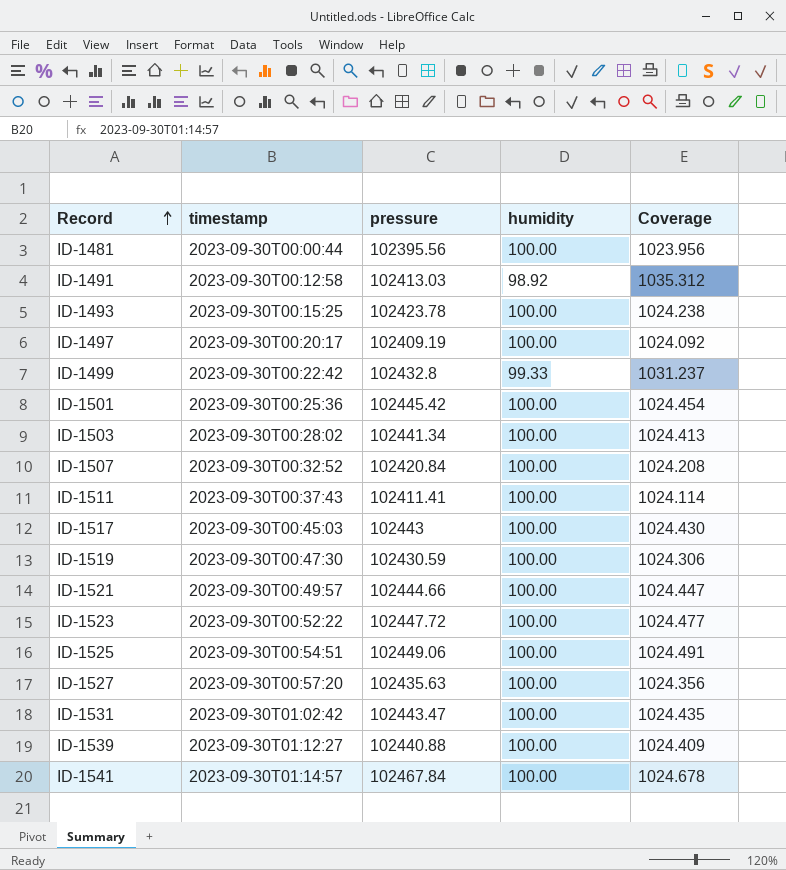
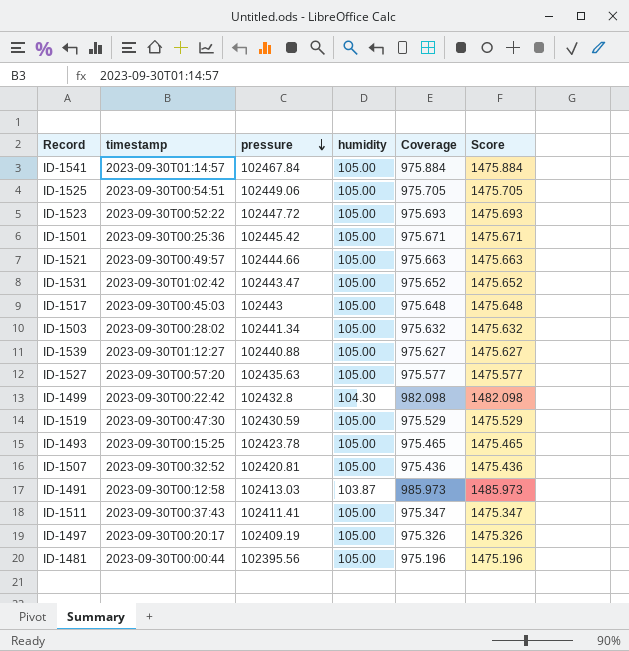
row order: Record ascending -> pressure descending
column Score | formula: none -> [Coverage] + 500
ID-1541 | humidity: 100.00 -> 105.00
ID-1541 | Coverage: 1024.678 -> 975.884
ID-1525 | humidity: 100.00 -> 105.00
ID-1525 | Coverage: 1024.491 -> 975.705
ID-1523 | humidity: 100.00 -> 105.00
ID-1523 | Coverage: 1024.477 -> 975.693
ID-1501 | humidity: 100.00 -> 105.00
ID-1501 | Coverage: 1024.454 -> 975.671
ID-1521 | humidity: 100.00 -> 105.00
ID-1521 | Coverage: 1024.447 -> 975.663
ID-1531 | humidity: 100.00 -> 105.00
ID-1531 | Coverage: 1024.435 -> 975.652
ID-1517 | humidity: 100.00 -> 105.00
ID-1517 | Coverage: 1024.430 -> 975.648
ID-1503 | humidity: 100.00 -> 105.00
ID-1503 | Coverage: 1024.413 -> 975.632
ID-1539 | humidity: 100.00 -> 105.00
ID-1539 | Coverage: 1024.409 -> 975.627
ID-1527 | humidity: 100.00 -> 105.00
ID-1527 | Coverage: 1024.356 -> 975.577
ID-1499 | humidity: 99.33 -> 104.30
ID-1499 | Coverage: 1031.237 -> 982.098
ID-1519 | humidity: 100.00 -> 105.00
ID-1519 | Coverage: 1024.306 -> 975.529
ID-1493 | humidity: 100.00 -> 105.00
ID-1493 | Coverage: 1024.238 -> 975.465
ID-1507 | pressure: 102420.84 -> 102420.81
ID-1507 | humidity: 100.00 -> 105.00
ID-1507 | Coverage: 1024.208 -> 975.436
ID-1491 | humidity: 98.92 -> 103.87
ID-1491 | Coverage: 1035.312 -> 985.973
ID-1511 | humidity: 100.00 -> 105.00
ID-1511 | Coverage: 1024.114 -> 975.347
ID-1497 | humidity: 100.00 -> 105.00
ID-1497 | Coverage: 1024.092 -> 975.326
ID-1481 | humidity: 100.00 -> 105.00
ID-1481 | Coverage: 1023.956 -> 975.196

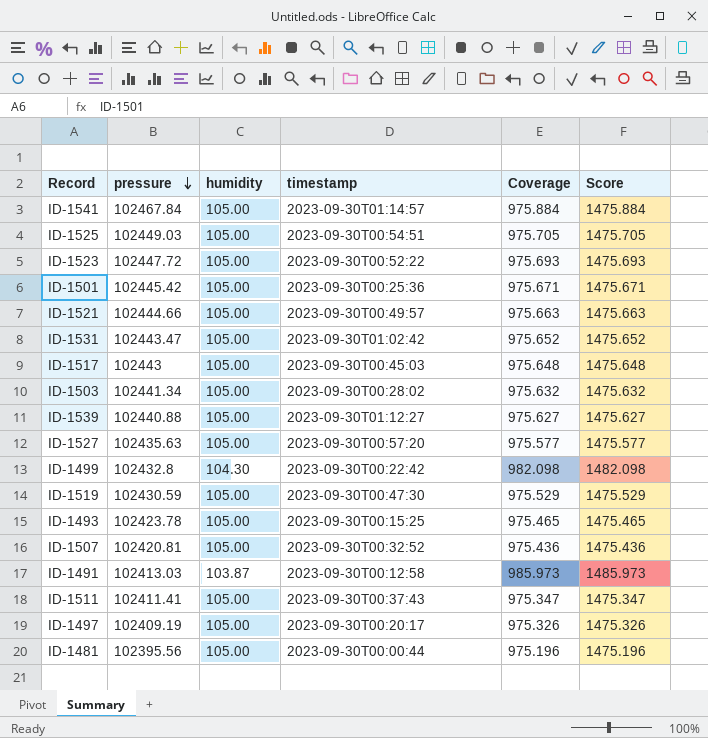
column timestamp | position: 2 -> 4
ID-1525 | pressure: 102449.06 -> 102449.03

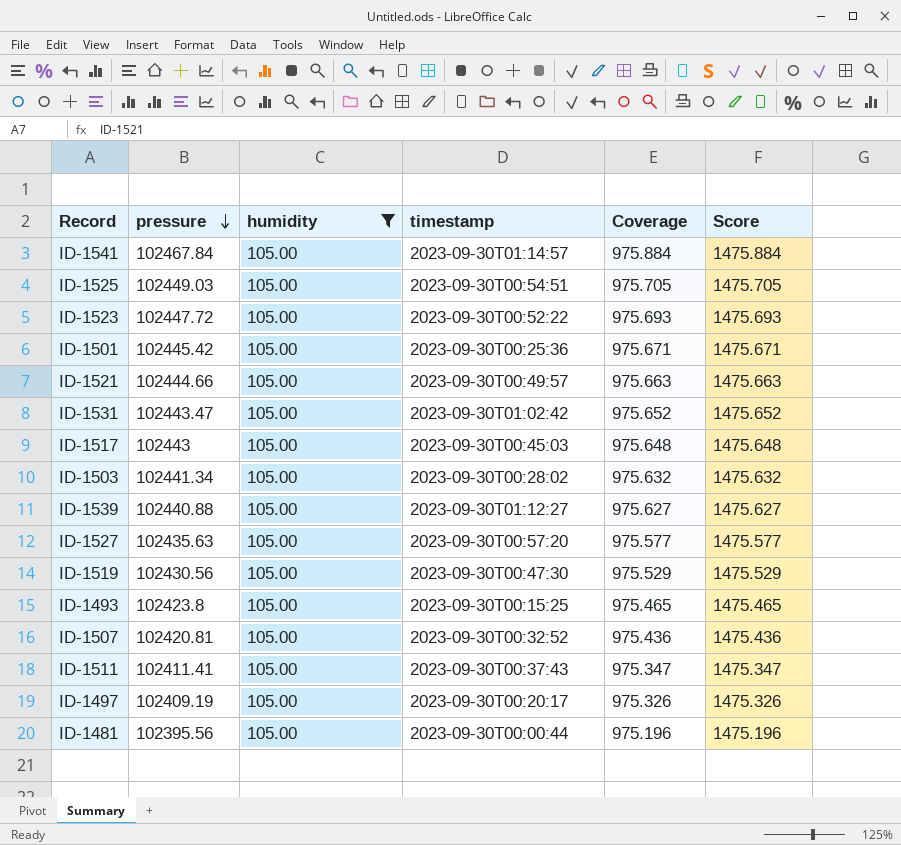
filter: none -> humidity = 105.00
ID-1519 | pressure: 102430.59 -> 102430.56
ID-1493 | pressure: 102423.78 -> 102423.8

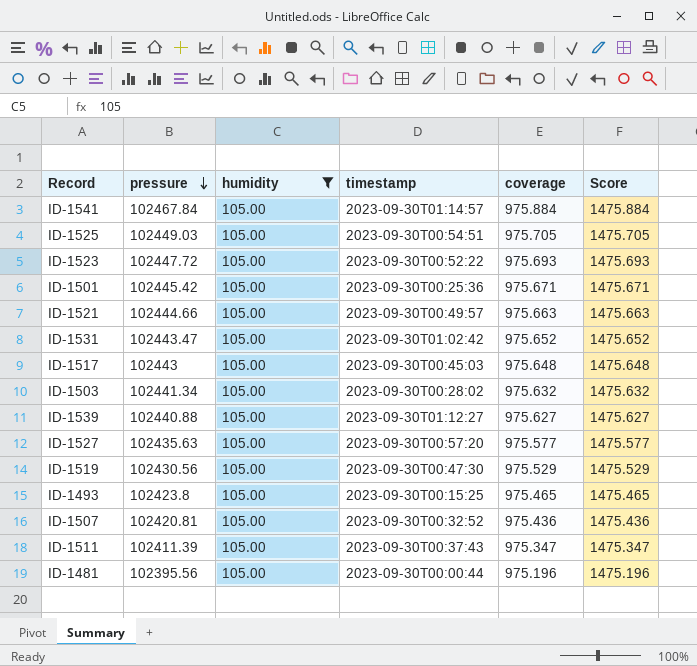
column name: Coverage -> coverage
row ID-1497: 102409.19 | 105.00 | 2023-09-30T00:20:17 | 975.326 | 1475.326 -> none
ID-1511 | pressure: 102411.41 -> 102411.39

